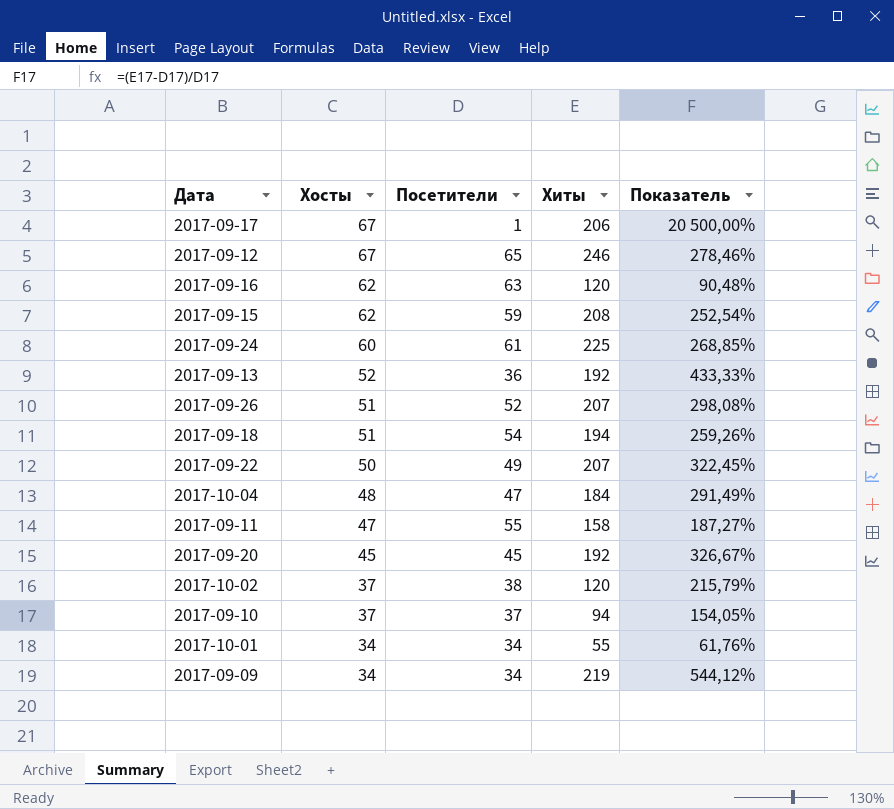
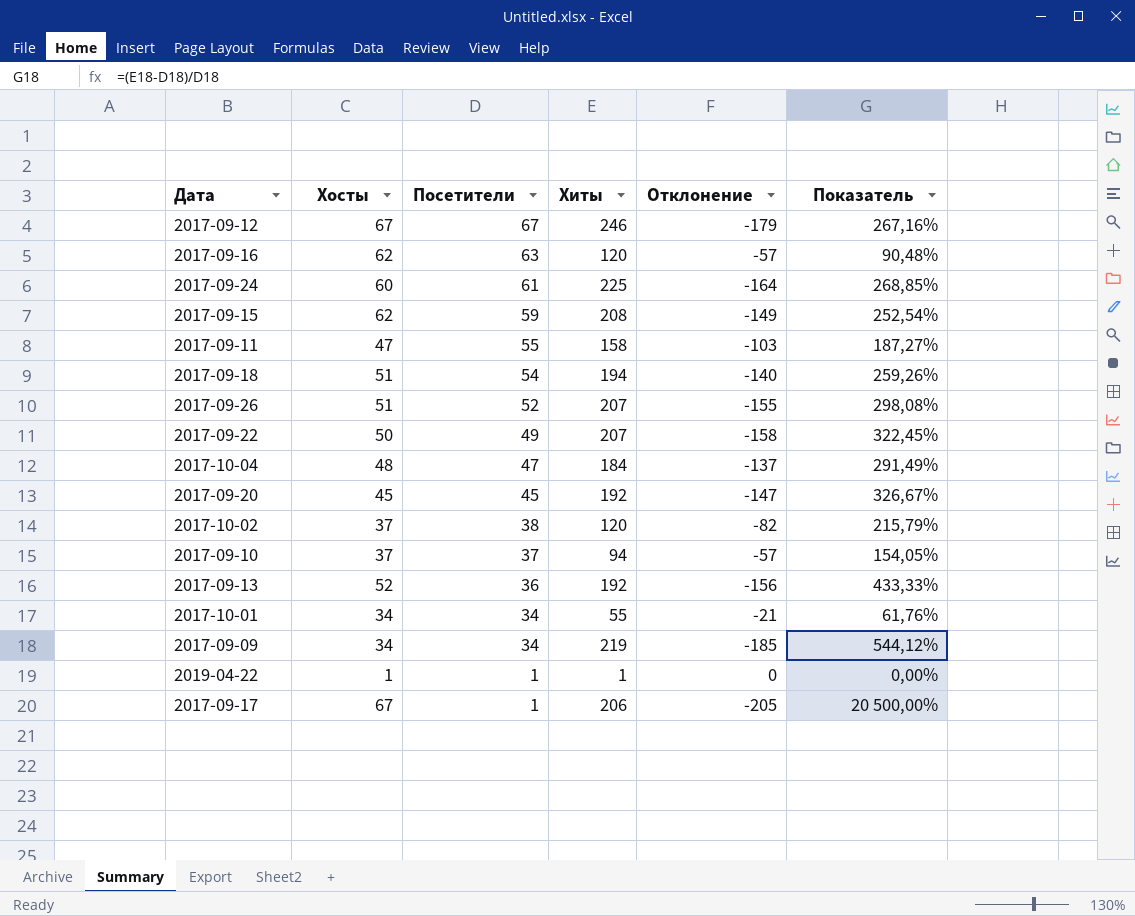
row order: Хосты descending -> Посетители descending
column Отклонение | formula: none -> [Посетители] - [Хиты]
2017-09-12 | Посетители: 65 -> 67
2017-09-12 | Показатель: 278,46% -> 267,16%
row 2019-04-22: none -> 1 | 1 | 1 | 0 | 0,00%

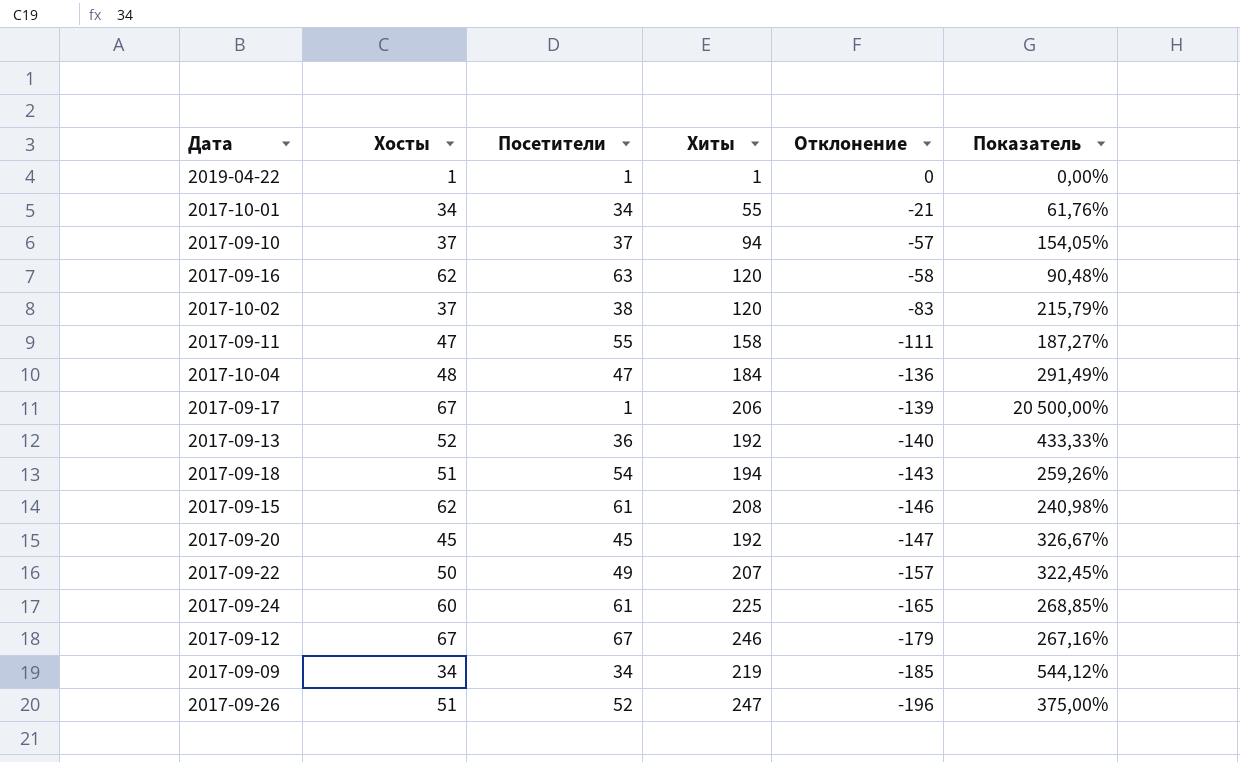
row order: Посетители descending -> Отклонение descending
column Отклонение | formula: [Посетители] - [Хиты] -> [Хосты] - [Хиты]
2017-09-15 | Посетители: 59 -> 61
2017-09-15 | Показатель: 252,54% -> 240,98%
2017-09-26 | Хиты: 207 -> 247
2017-09-26 | Показатель: 298,08% -> 375,00%

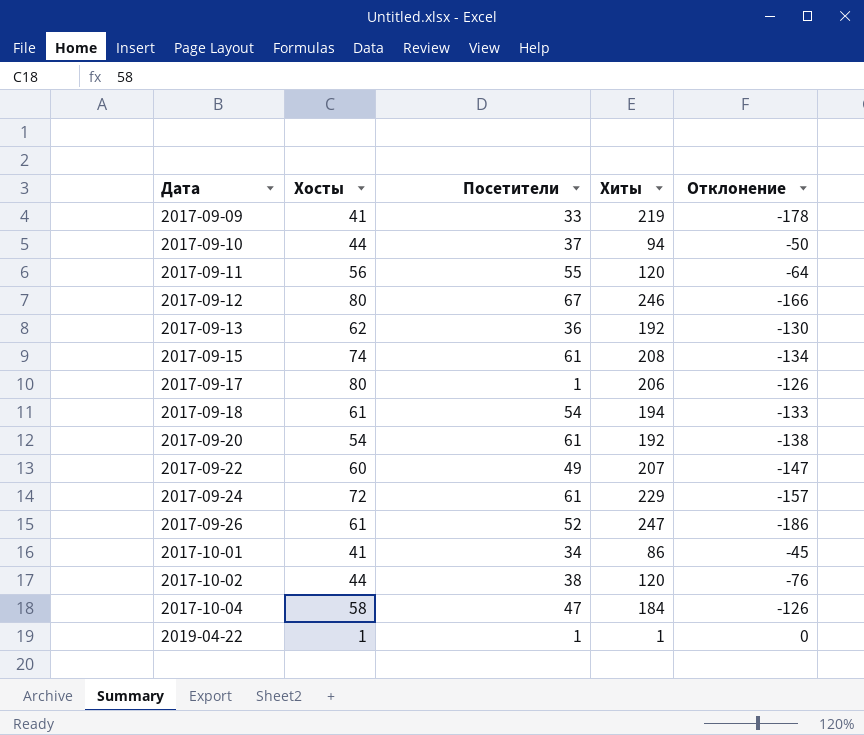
row order: Отклонение descending -> Дата ascending
column Показатель | formula: ([Хиты] - [Посетители]) / [Посетители] -> none
row 2017-09-16: 62 | 63 | 120 | -58 | 90,48% -> none
2017-09-09 | Хосты: 34 -> 41
2017-09-09 | Посетители: 34 -> 33
2017-09-09 | Отклонение: -185 -> -178
2017-09-10 | Хосты: 37 -> 44
2017-09-10 | Отклонение: -57 -> -50
2017-09-11 | Хосты: 47 -> 56
2017-09-11 | Хиты: 158 -> 120
2017-09-11 | Отклонение: -111 -> -64
2017-09-12 | Хосты: 67 -> 80
2017-09-12 | Отклонение: -179 -> -166
2017-09-13 | Хосты: 52 -> 62
2017-09-13 | Отклонение: -140 -> -130
2017-09-15 | Хосты: 62 -> 74
2017-09-15 | Отклонение: -146 -> -134
2017-09-17 | Хосты: 67 -> 80
2017-09-17 | Отклонение: -139 -> -126
2017-09-18 | Хосты: 51 -> 61
2017-09-18 | Отклонение: -143 -> -133
2017-09-20 | Хосты: 45 -> 54
2017-09-20 | Посетители: 45 -> 61
2017-09-20 | Отклонение: -147 -> -138
2017-09-22 | Хосты: 50 -> 60
2017-09-22 | Отклонение: -157 -> -147
2017-09-24 | Хосты: 60 -> 72
2017-09-24 | Хиты: 225 -> 229
2017-09-24 | Отклонение: -165 -> -157
2017-09-26 | Хосты: 51 -> 61
2017-09-26 | Отклонение: -196 -> -186
2017-10-01 | Хосты: 34 -> 41
2017-10-01 | Хиты: 55 -> 86
2017-10-01 | Отклонение: -21 -> -45
2017-10-02 | Хосты: 37 -> 44
2017-10-02 | Отклонение: -83 -> -76
2017-10-04 | Хосты: 48 -> 58
2017-10-04 | Отклонение: -136 -> -126

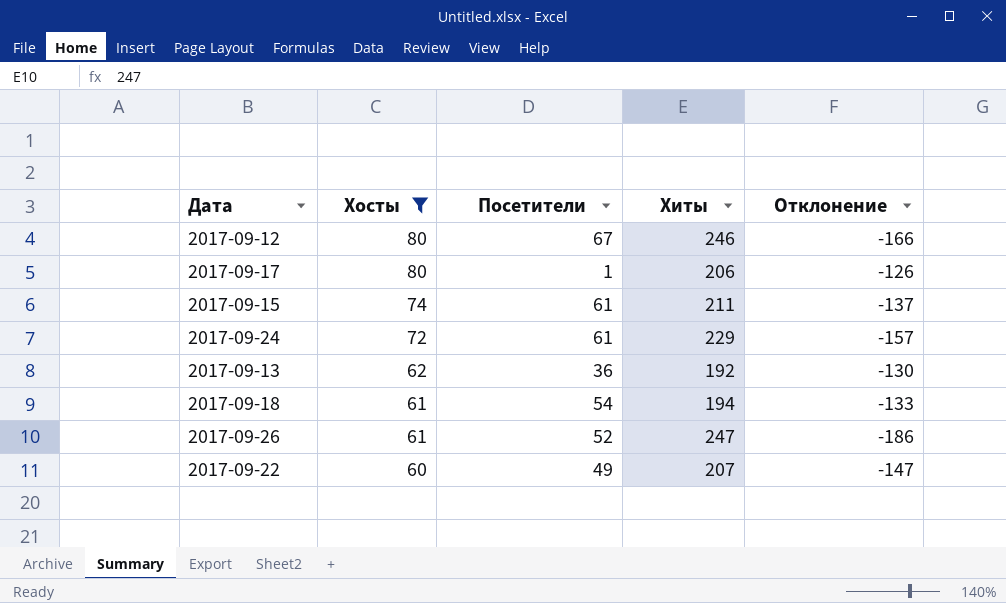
filter: none -> Хосты >= 60
row order: Дата ascending -> Хосты descending
2017-09-15 | Хиты: 208 -> 211
2017-09-15 | Отклонение: -134 -> -137

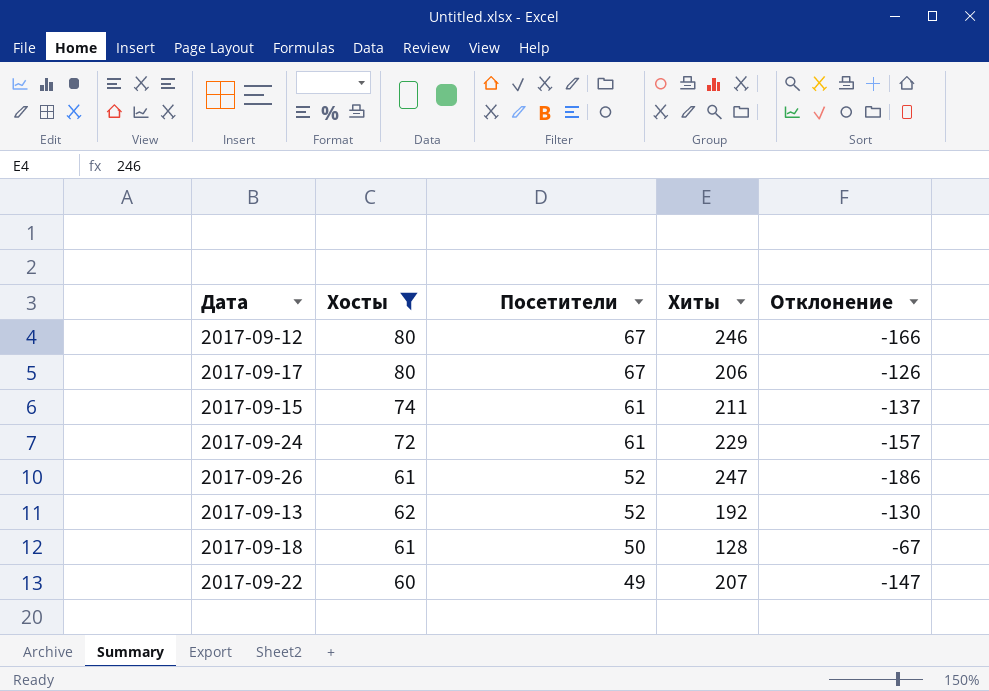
row order: Хосты descending -> Посетители descending
2017-09-17 | Посетители: 1 -> 67
2017-09-13 | Посетители: 36 -> 52
2017-09-18 | Посетители: 54 -> 50
2017-09-18 | Хиты: 194 -> 128
2017-09-18 | Отклонение: -133 -> -67

